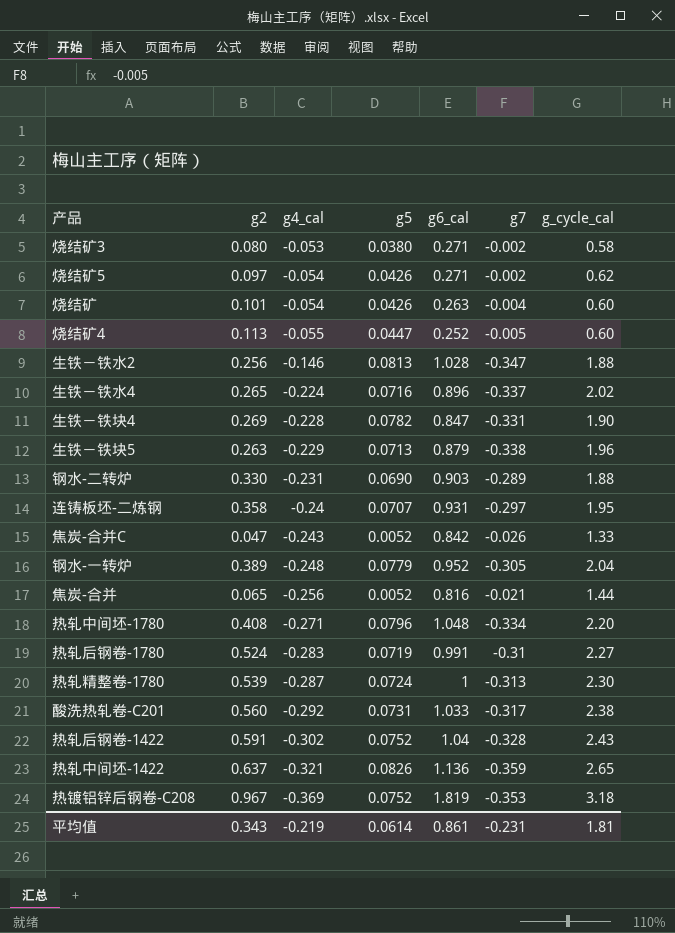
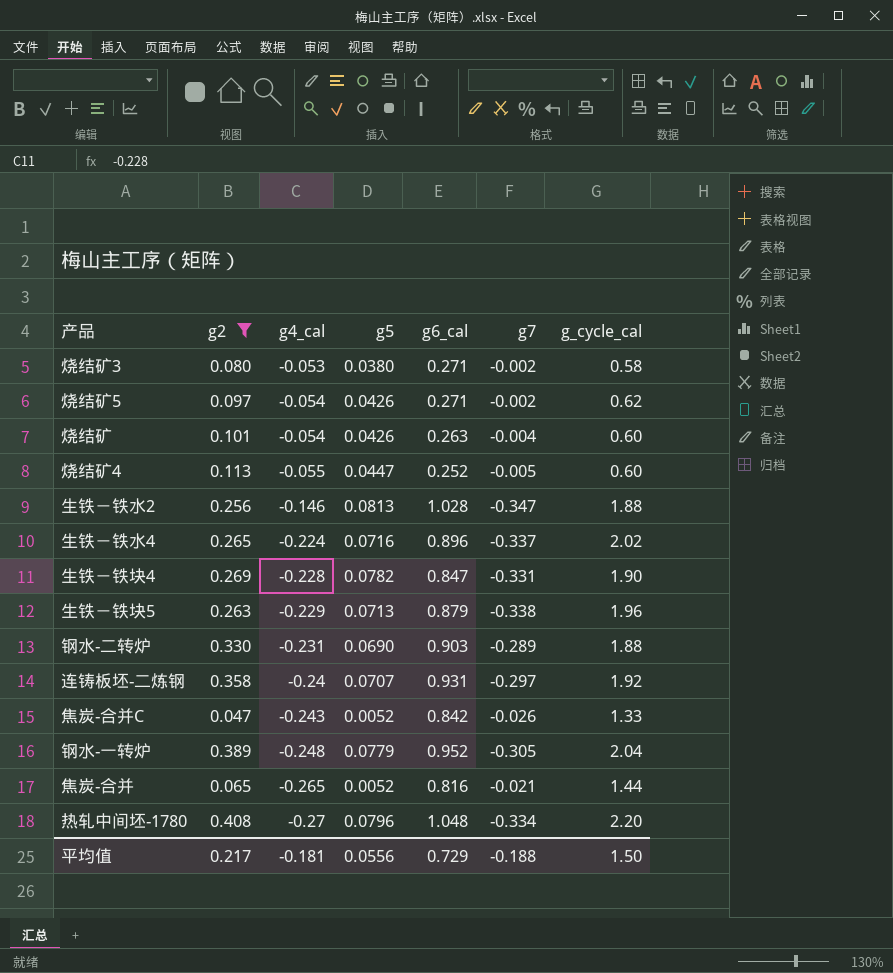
filter: none -> g2 <= 0.408
连铸板坯-二炼钢 | g_cycle_cal: 1.95 -> 1.92
焦炭-合并 | g4_cal: -0.256 -> -0.265
热轧中间坯-1780 | g4_cal: -0.271 -> -0.27
平均值 | g2: 0.343 -> 0.217
平均值 | g4_cal: -0.219 -> -0.181
平均值 | g5: 0.0614 -> 0.0556
平均值 | g6_cal: 0.861 -> 0.729
平均值 | g7: -0.231 -> -0.188
平均值 | g_cycle_cal: 1.81 -> 1.50

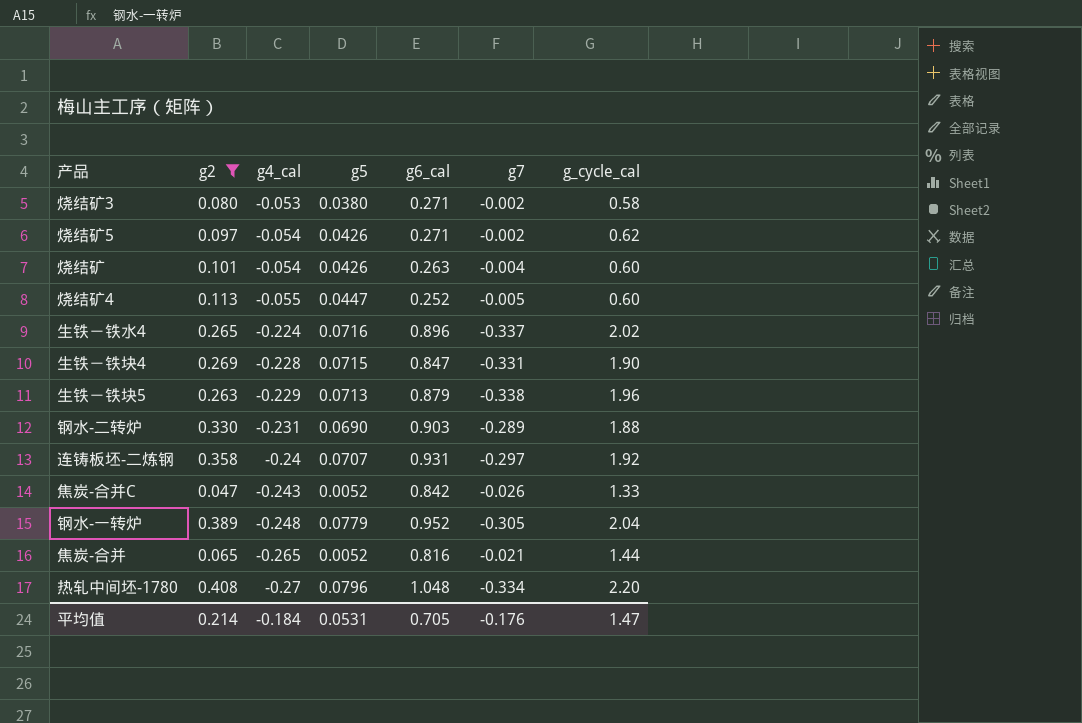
row 生铁－铁水2: 0.256 | -0.146 | 0.0813 | 1.028 | -0.347 | 1.88 -> none
生铁－铁块4 | g5: 0.0782 -> 0.0715
平均值 | g2: 0.217 -> 0.214
平均值 | g4_cal: -0.181 -> -0.184
平均值 | g5: 0.0556 -> 0.0531
平均值 | g6_cal: 0.729 -> 0.705
平均值 | g7: -0.188 -> -0.176
平均值 | g_cycle_cal: 1.50 -> 1.47

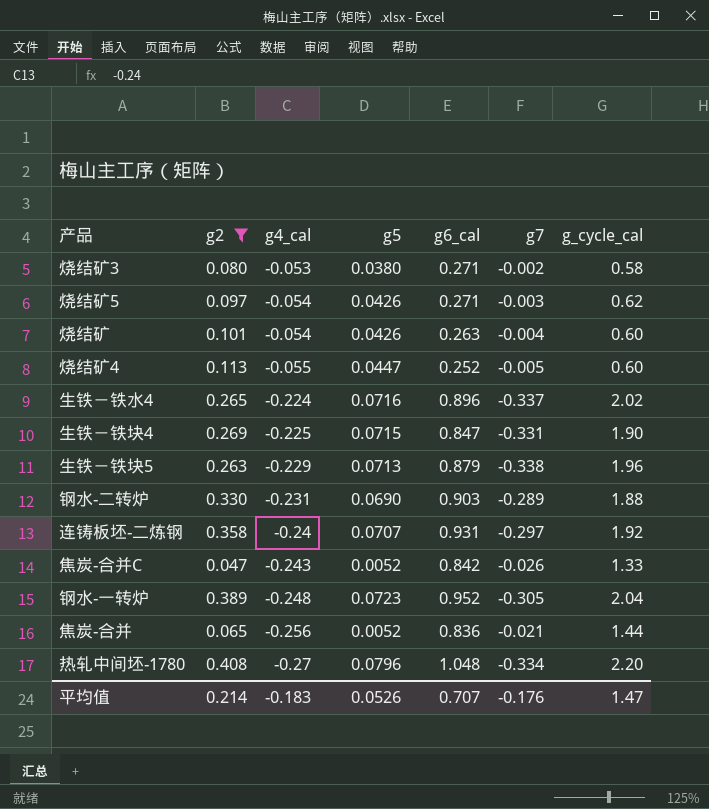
烧结矿5 | g7: -0.002 -> -0.003
生铁－铁块4 | g4_cal: -0.228 -> -0.225
钢水-一转炉 | g5: 0.0779 -> 0.0723
焦炭-合并 | g4_cal: -0.265 -> -0.256
焦炭-合并 | g6_cal: 0.816 -> 0.836
平均值 | g4_cal: -0.184 -> -0.183
平均值 | g5: 0.0531 -> 0.0526
平均值 | g6_cal: 0.705 -> 0.707

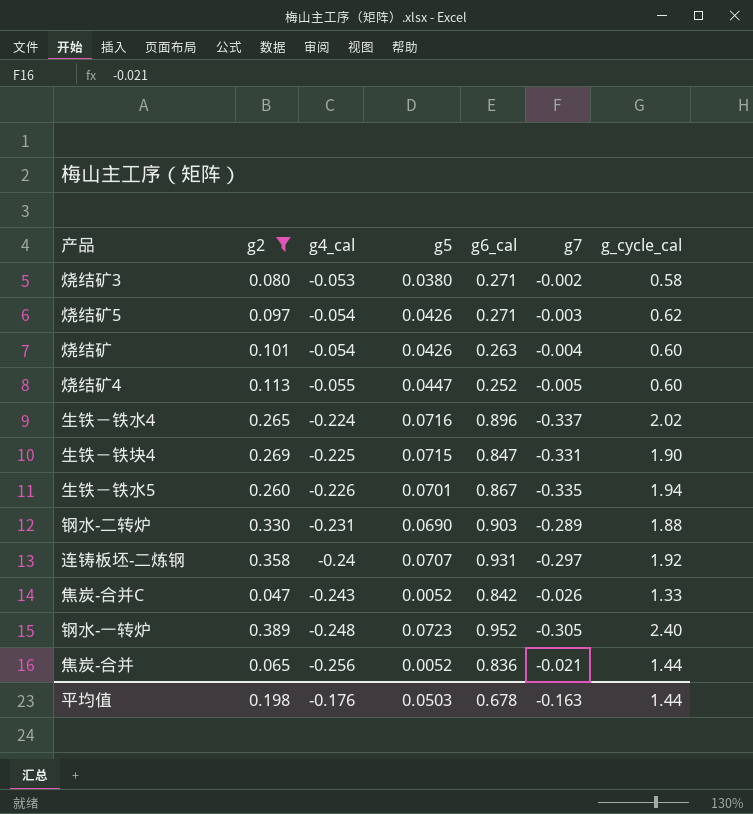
row 生铁－铁块5: 0.263 | -0.229 | 0.0713 | 0.879 | -0.338 | 1.96 -> none
row 热轧中间坯-1780: 0.408 | -0.27 | 0.0796 | 1.048 | -0.334 | 2.20 -> none
row 生铁－铁水5: none -> 0.260 | -0.226 | 0.0701 | 0.867 | -0.335 | 1.94
钢水-一转炉 | g_cycle_cal: 2.04 -> 2.40
平均值 | g2: 0.214 -> 0.198
平均值 | g4_cal: -0.183 -> -0.176
平均值 | g5: 0.0526 -> 0.0503
平均值 | g6_cal: 0.707 -> 0.678
平均值 | g7: -0.176 -> -0.163
平均值 | g_cycle_cal: 1.47 -> 1.44

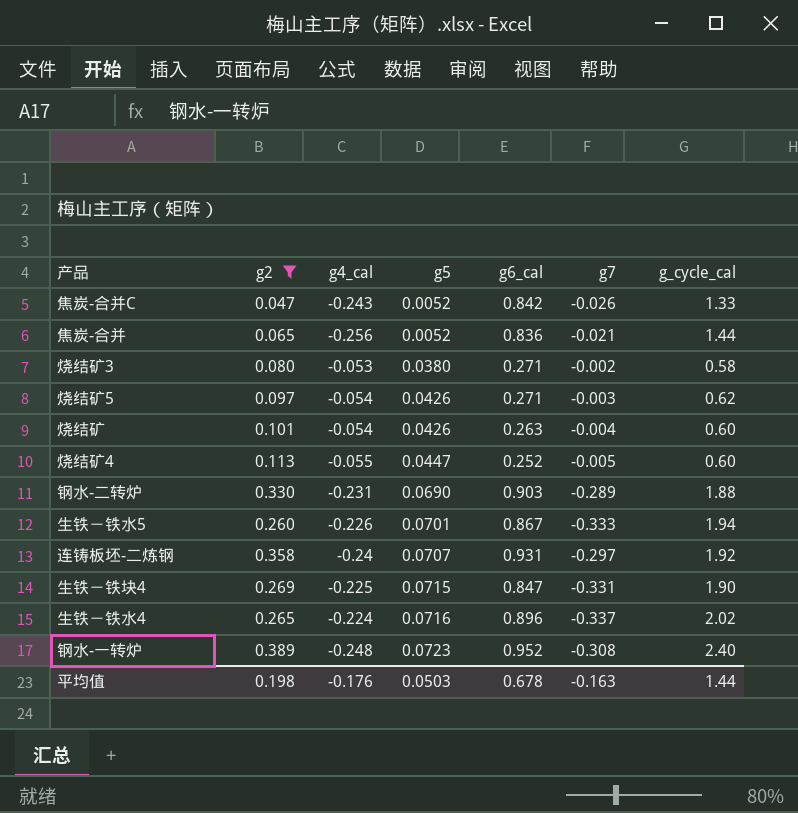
row order: g4_cal descending -> g5 ascending
生铁－铁水5 | g7: -0.335 -> -0.333
钢水-一转炉 | g7: -0.305 -> -0.308

